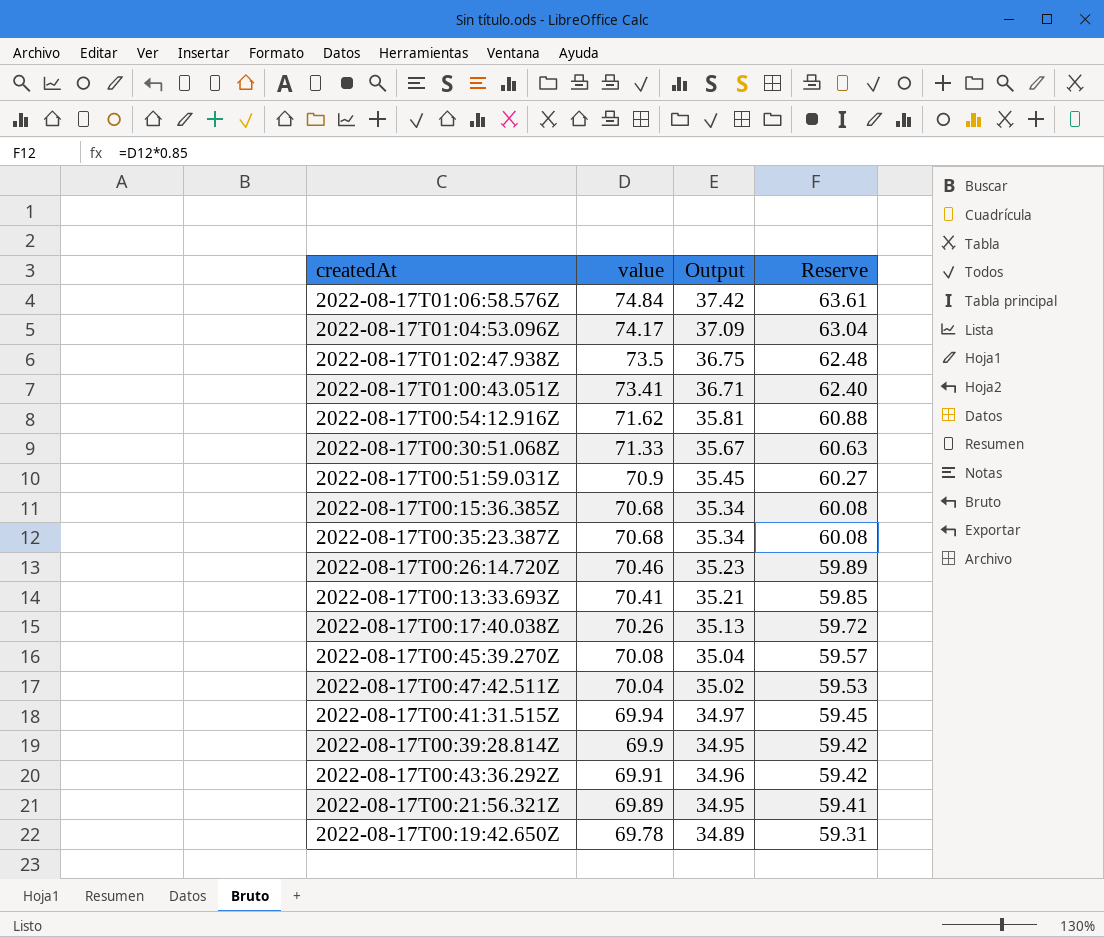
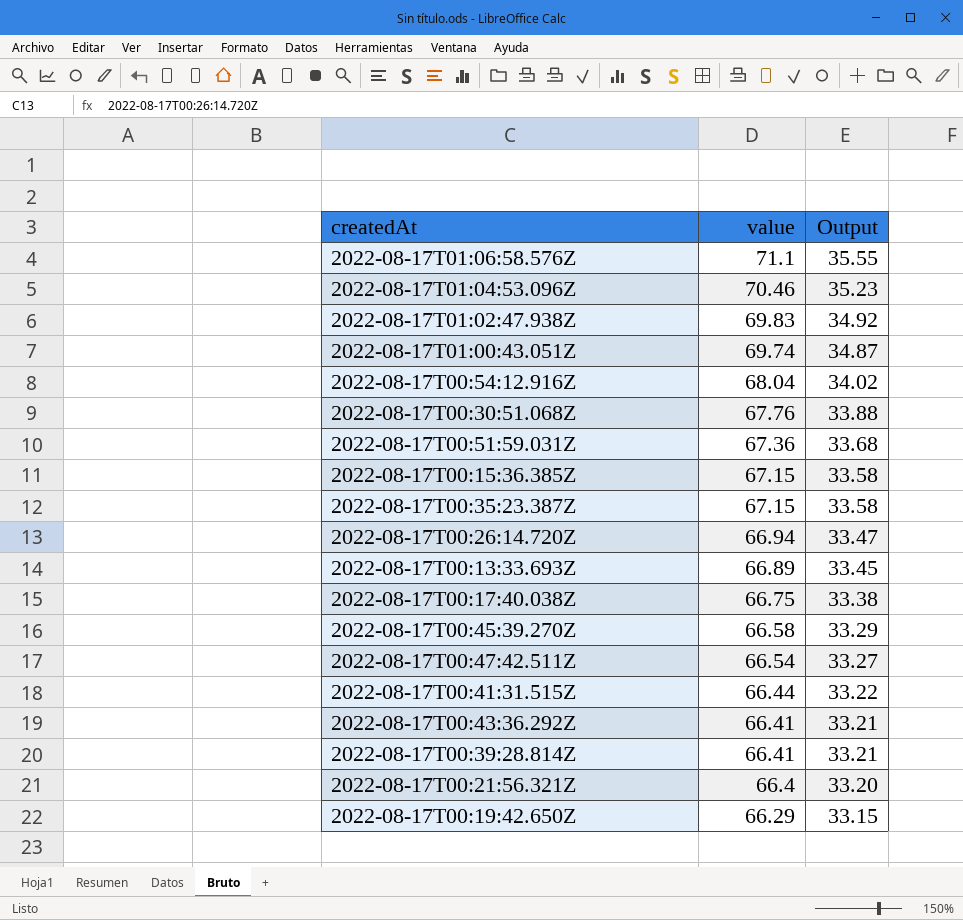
row order: Reserve descending -> value descending
column Reserve | formula: [value] * 0.85 -> none
2022-08-17T01:06:58.576Z | value: 74.84 -> 71.1
2022-08-17T01:06:58.576Z | Output: 37.42 -> 35.55
2022-08-17T01:04:53.096Z | value: 74.17 -> 70.46
2022-08-17T01:04:53.096Z | Output: 37.09 -> 35.23
2022-08-17T01:02:47.938Z | value: 73.5 -> 69.83
2022-08-17T01:02:47.938Z | Output: 36.75 -> 34.92
2022-08-17T01:00:43.051Z | value: 73.41 -> 69.74
2022-08-17T01:00:43.051Z | Output: 36.71 -> 34.87
2022-08-17T00:54:12.916Z | value: 71.62 -> 68.04
2022-08-17T00:54:12.916Z | Output: 35.81 -> 34.02
2022-08-17T00:30:51.068Z | value: 71.33 -> 67.76
2022-08-17T00:30:51.068Z | Output: 35.67 -> 33.88
2022-08-17T00:51:59.031Z | value: 70.9 -> 67.36
2022-08-17T00:51:59.031Z | Output: 35.45 -> 33.68
2022-08-17T00:15:36.385Z | value: 70.68 -> 67.15
2022-08-17T00:15:36.385Z | Output: 35.34 -> 33.58
2022-08-17T00:35:23.387Z | value: 70.68 -> 67.15
2022-08-17T00:35:23.387Z | Output: 35.34 -> 33.58
2022-08-17T00:26:14.720Z | value: 70.46 -> 66.94
2022-08-17T00:26:14.720Z | Output: 35.23 -> 33.47
2022-08-17T00:13:33.693Z | value: 70.41 -> 66.89
2022-08-17T00:13:33.693Z | Output: 35.21 -> 33.45
2022-08-17T00:17:40.038Z | value: 70.26 -> 66.75
2022-08-17T00:17:40.038Z | Output: 35.13 -> 33.38
2022-08-17T00:45:39.270Z | value: 70.08 -> 66.58
2022-08-17T00:45:39.270Z | Output: 35.04 -> 33.29
2022-08-17T00:47:42.511Z | value: 70.04 -> 66.54
2022-08-17T00:47:42.511Z | Output: 35.02 -> 33.27
2022-08-17T00:41:31.515Z | value: 69.94 -> 66.44
2022-08-17T00:41:31.515Z | Output: 34.97 -> 33.22
2022-08-17T00:43:36.292Z | value: 69.91 -> 66.41
2022-08-17T00:43:36.292Z | Output: 34.96 -> 33.21
2022-08-17T00:39:28.814Z | value: 69.9 -> 66.41
2022-08-17T00:39:28.814Z | Output: 34.95 -> 33.21
2022-08-17T00:21:56.321Z | value: 69.89 -> 66.4
2022-08-17T00:21:56.321Z | Output: 34.95 -> 33.20
2022-08-17T00:19:42.650Z | value: 69.78 -> 66.29
2022-08-17T00:19:42.650Z | Output: 34.89 -> 33.15

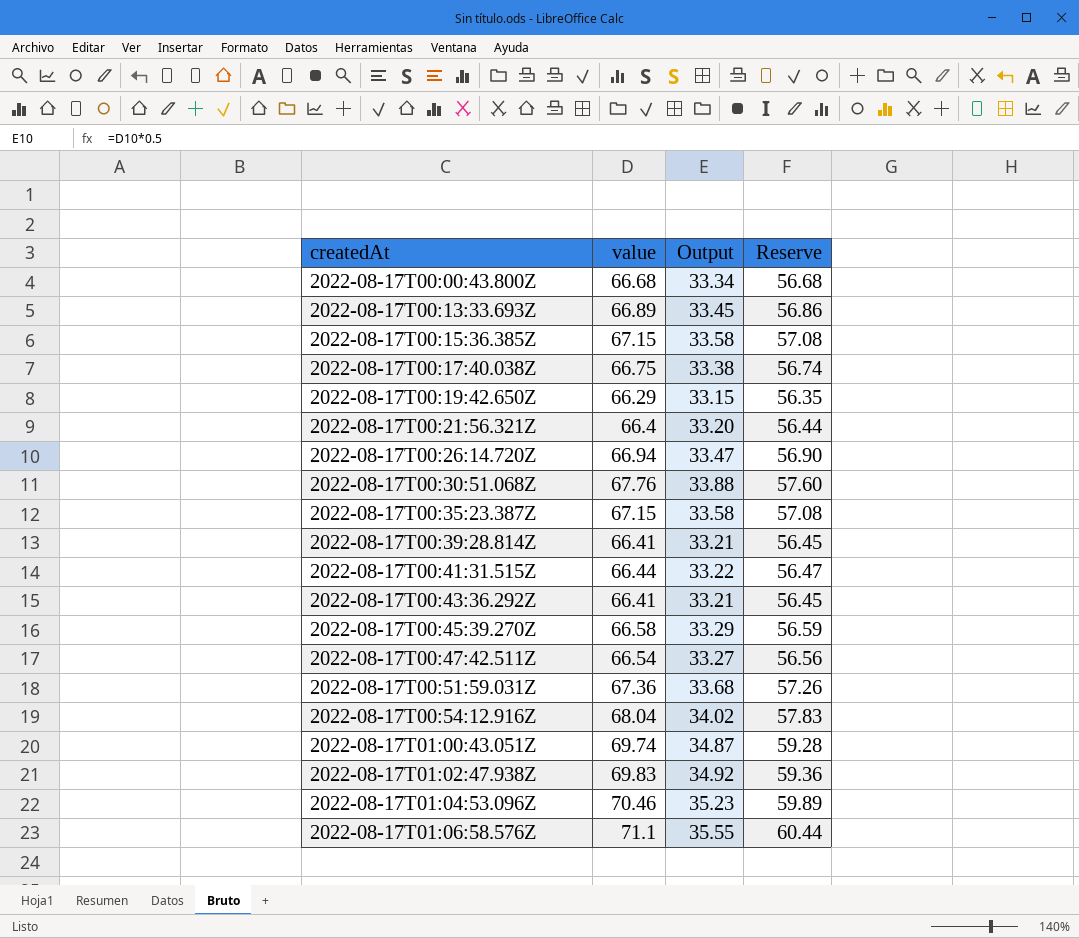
row order: value descending -> createdAt ascending
column Reserve | formula: none -> [value] * 0.85
row 2022-08-17T00:00:43.800Z: none -> 66.68 | 33.34 | 56.68

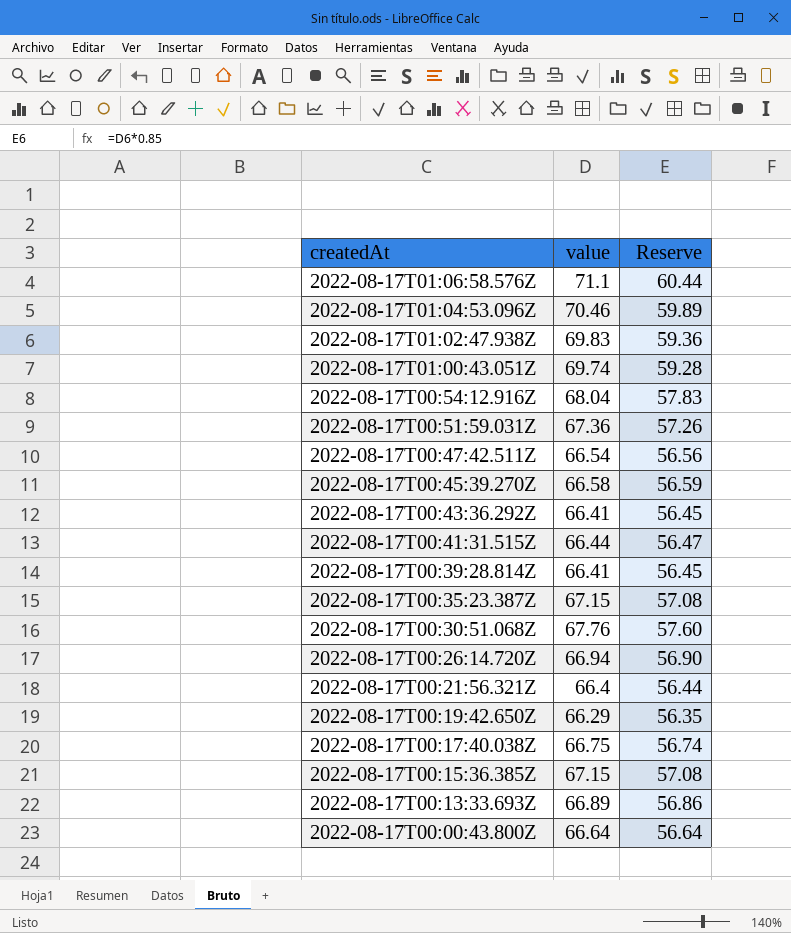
row order: createdAt ascending -> createdAt descending
column Output | formula: [value] * 0.5 -> none
2022-08-17T00:00:43.800Z | value: 66.68 -> 66.64
2022-08-17T00:00:43.800Z | Reserve: 56.68 -> 56.64

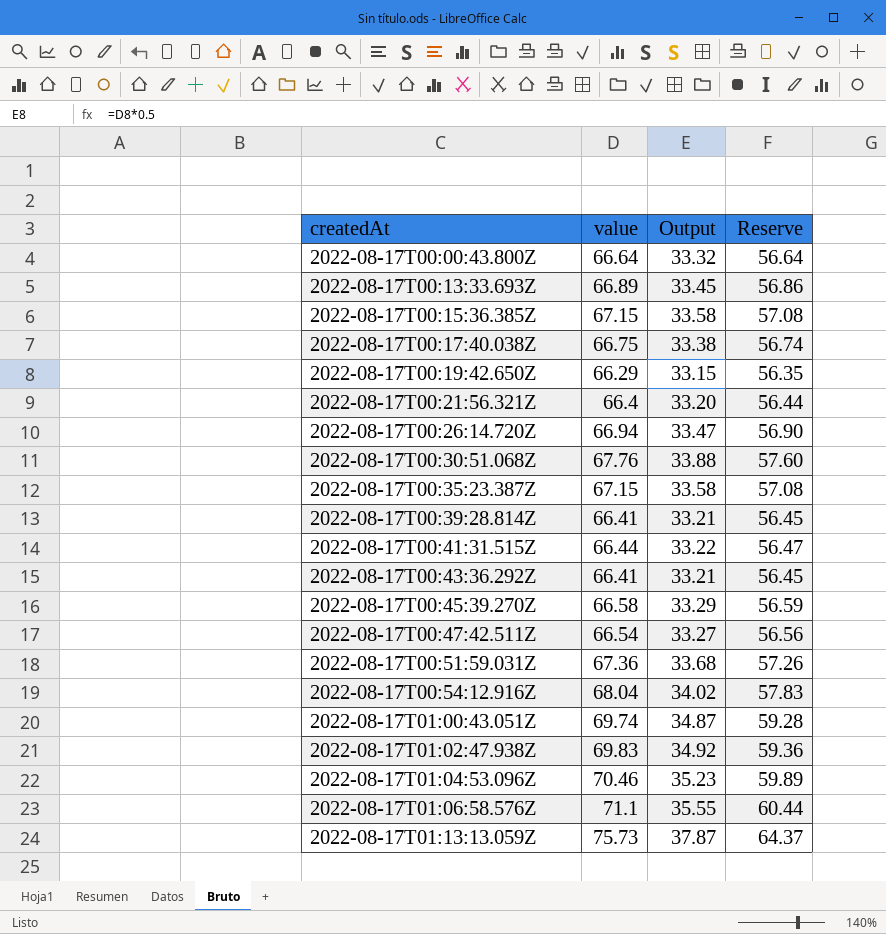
row order: createdAt descending -> createdAt ascending
column Output | formula: none -> [value] * 0.5
row 2022-08-17T01:13:13.059Z: none -> 75.73 | 37.87 | 64.37

